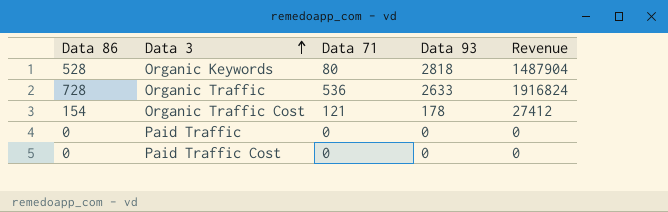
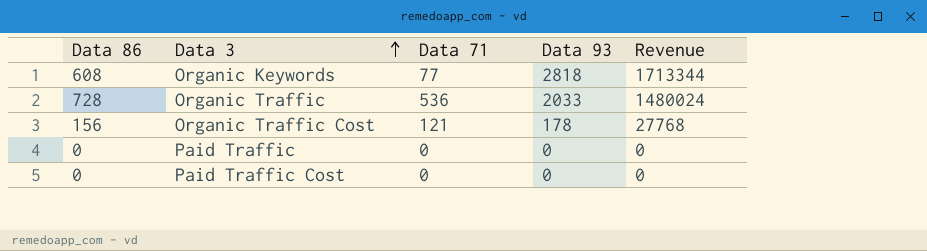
Organic Keywords | Data 86: 528 -> 608
Organic Keywords | Data 71: 80 -> 77
Organic Keywords | Revenue: 1487904 -> 1713344
Organic Traffic | Data 93: 2633 -> 2033
Organic Traffic | Revenue: 1916824 -> 1480024
Organic Traffic Cost | Data 86: 154 -> 156
Organic Traffic Cost | Revenue: 27412 -> 27768

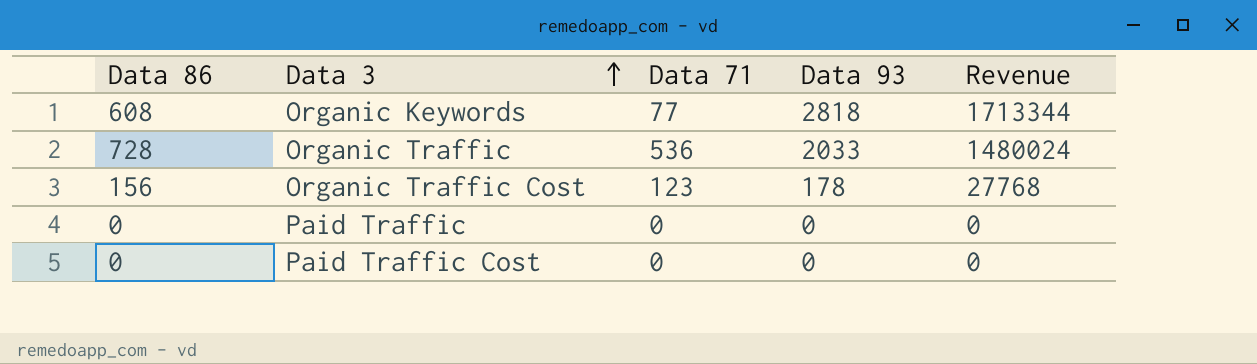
Organic Traffic Cost | Data 71: 121 -> 123

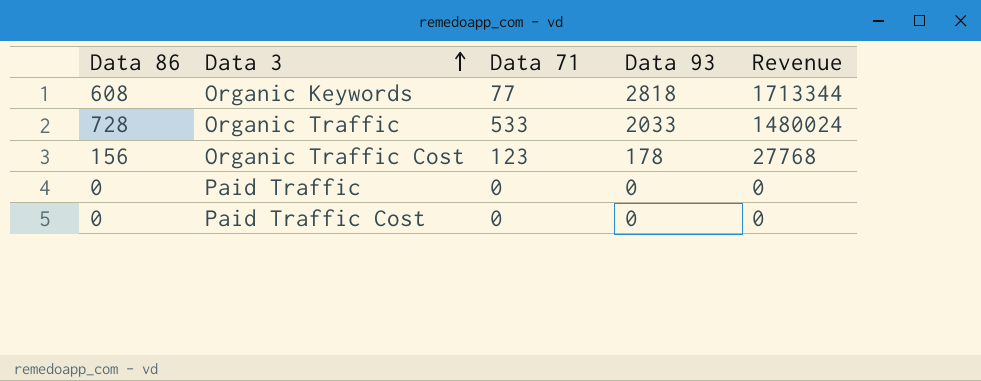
Organic Traffic | Data 71: 536 -> 533

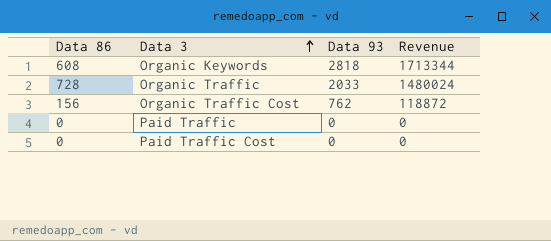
column Data 71 | position: 3 -> none
Organic Traffic Cost | Data 93: 178 -> 762
Organic Traffic Cost | Revenue: 27768 -> 118872

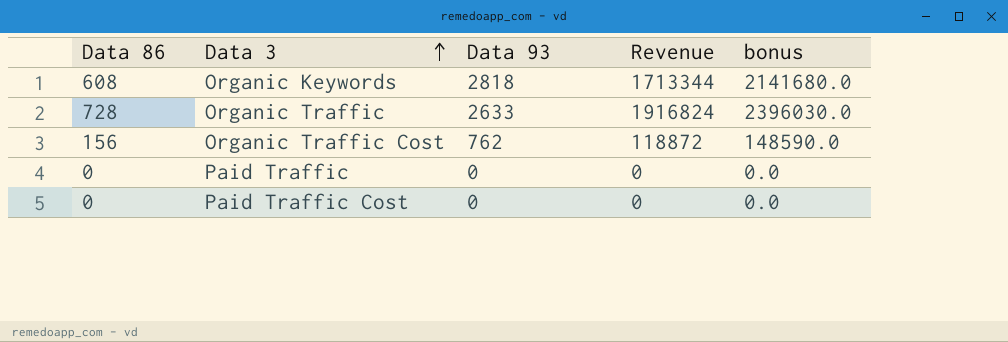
column bonus | formula: none -> [Revenue] * 1.25
Organic Traffic | Data 93: 2033 -> 2633
Organic Traffic | Revenue: 1480024 -> 1916824

